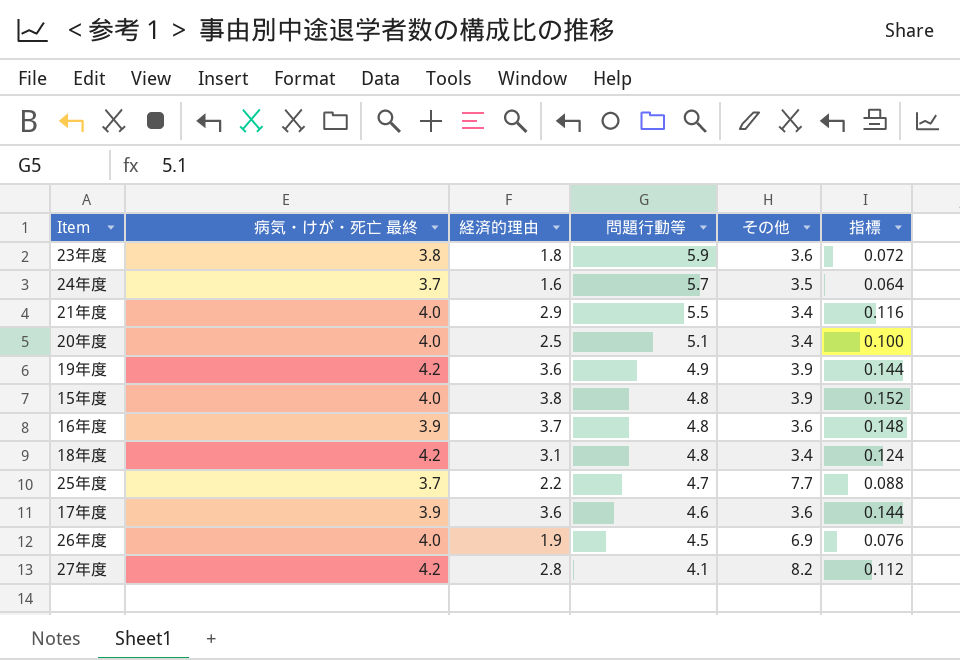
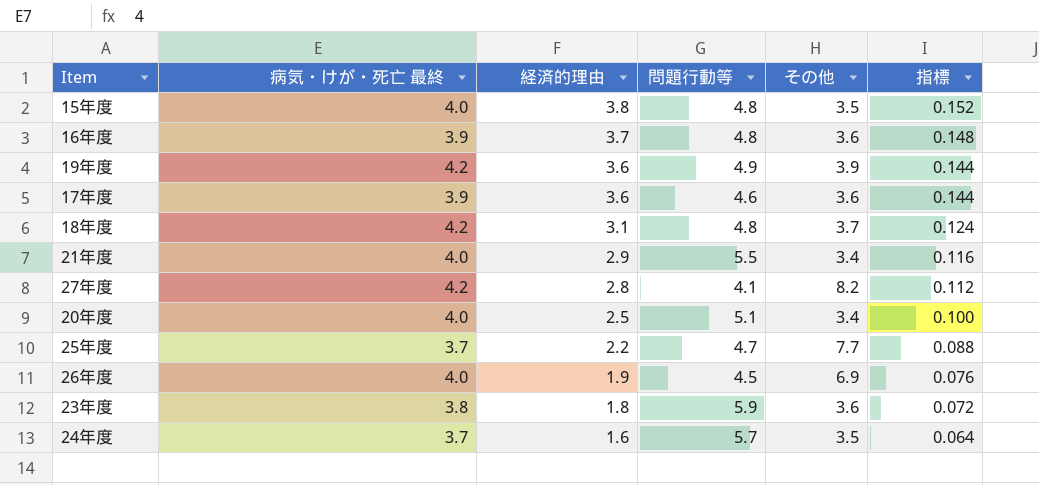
row order: 問題行動等 descending -> 経済的理由 descending
15年度 | その他: 3.9 -> 3.5
18年度 | その他: 3.4 -> 3.7

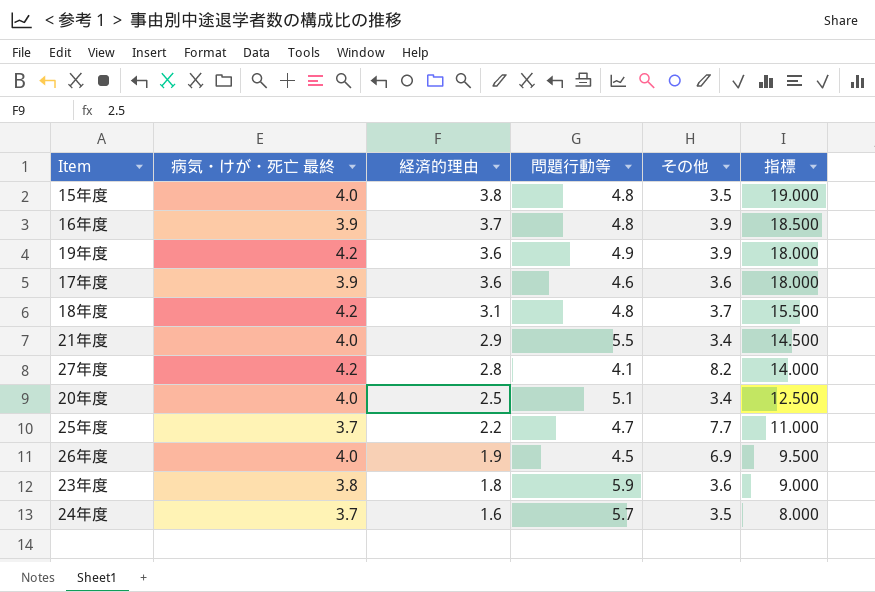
column 指標 | formula: [経済的理由] * 0.04 -> [経済的理由] * 5
16年度 | その他: 3.6 -> 3.9

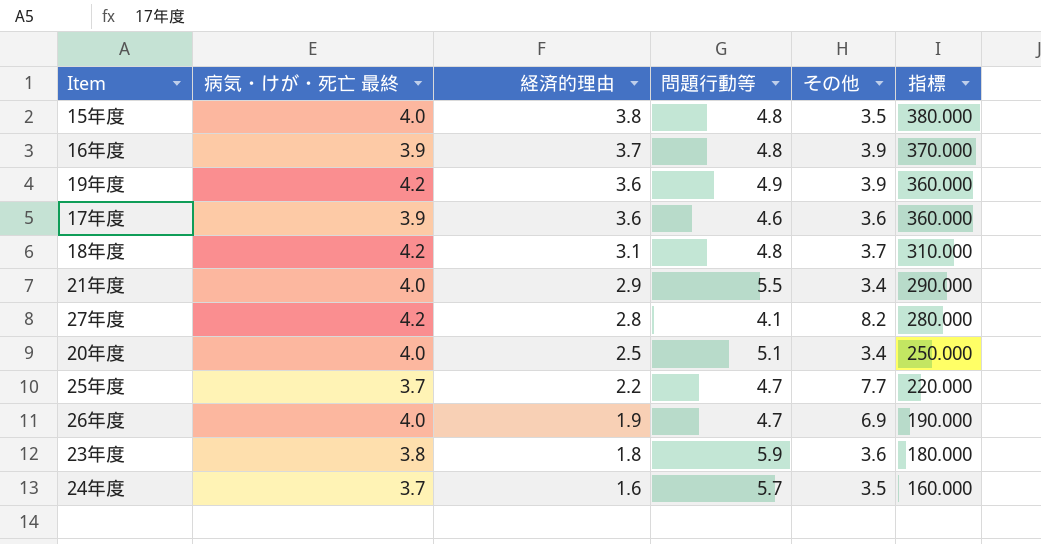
column 指標 | formula: [経済的理由] * 5 -> [経済的理由] * 100
26年度 | 問題行動等: 4.5 -> 4.7

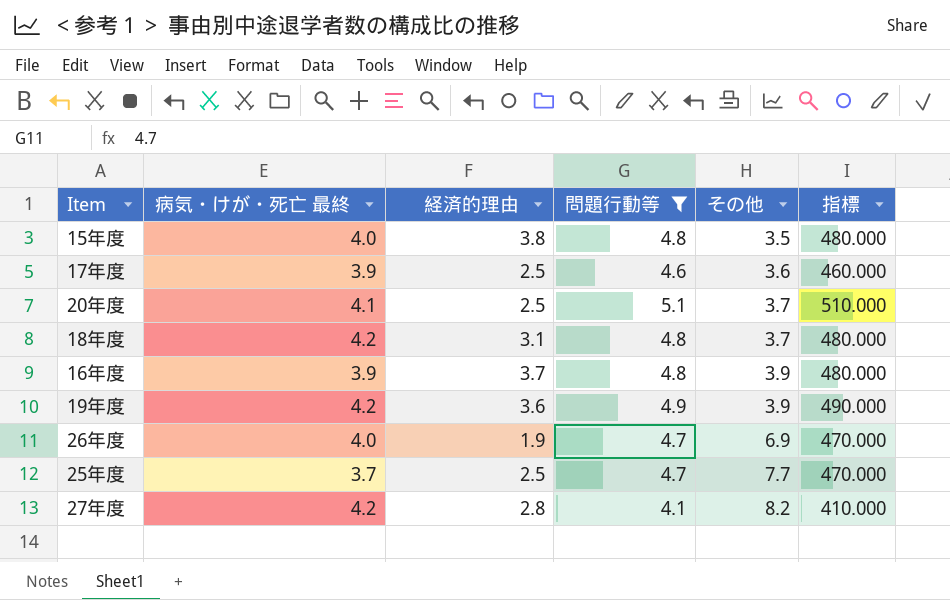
filter: none -> 問題行動等 <= 5.1
row order: 経済的理由 descending -> その他 ascending
column 指標 | formula: [経済的理由] * 100 -> [問題行動等] * 100
17年度 | 経済的理由: 3.6 -> 2.5
20年度 | 病気・けが・死亡 最終: 4.0 -> 4.1
20年度 | その他: 3.4 -> 3.7
25年度 | 経済的理由: 2.2 -> 2.5

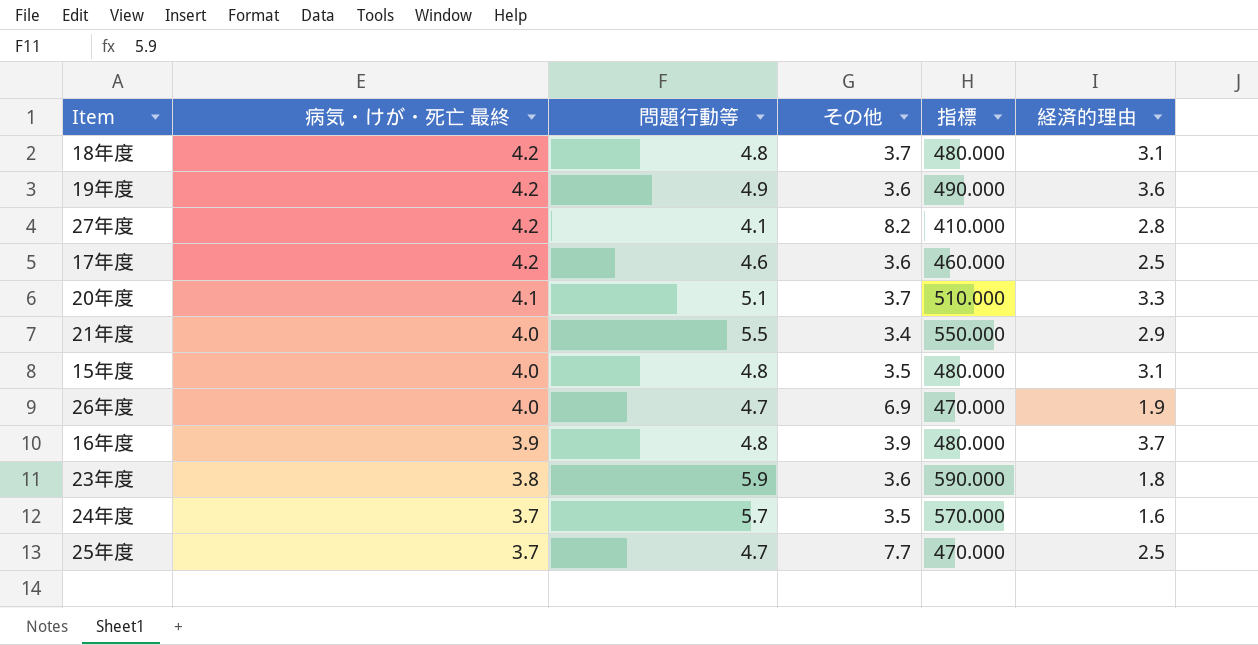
filter: 問題行動等 <= 5.1 -> none
row order: その他 ascending -> 病気・けが・死亡 最終 descending
column 経済的理由 | position: 3 -> 6
19年度 | その他: 3.9 -> 3.6
17年度 | 病気・けが・死亡 最終: 3.9 -> 4.2
20年度 | 経済的理由: 2.5 -> 3.3
15年度 | 経済的理由: 3.8 -> 3.1

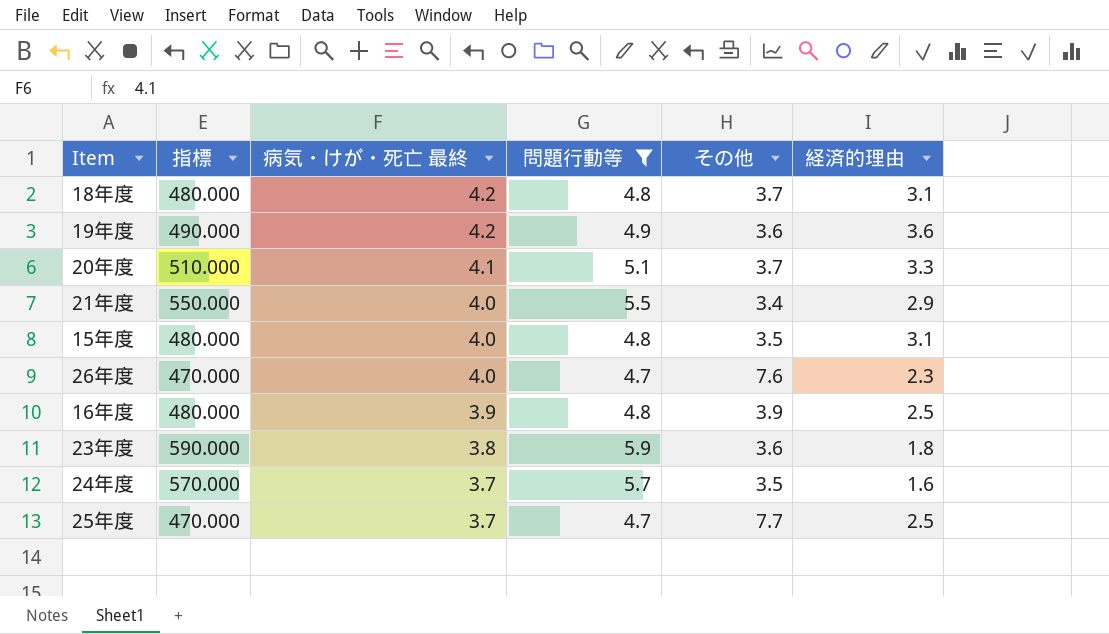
filter: none -> 問題行動等 >= 4.7
column 指標 | position: 5 -> 2
26年度 | その他: 6.9 -> 7.6
26年度 | 経済的理由: 1.9 -> 2.3
16年度 | 経済的理由: 3.7 -> 2.5

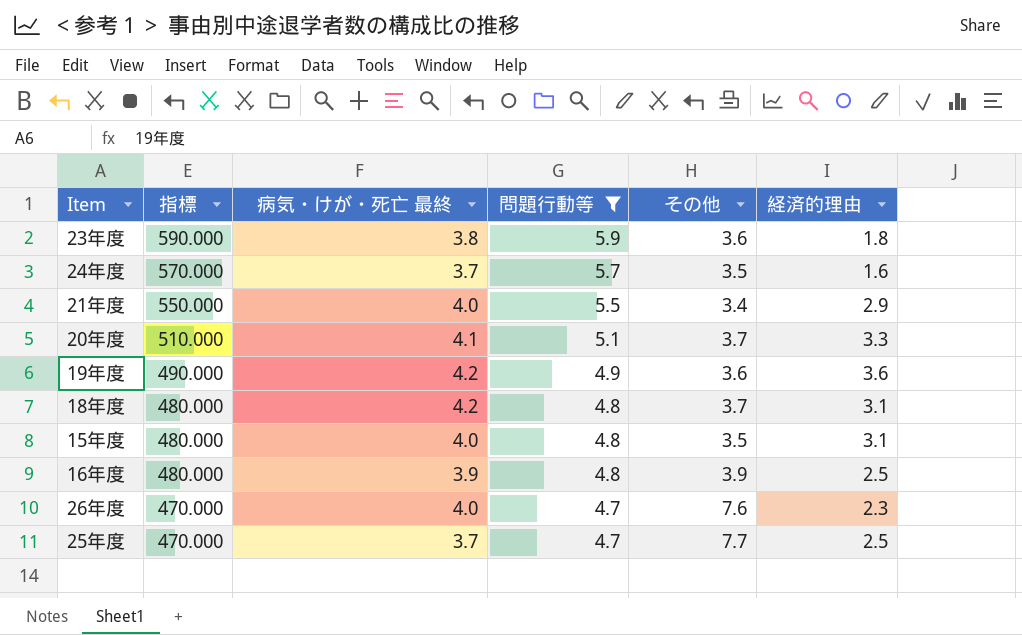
row order: 病気・けが・死亡 最終 descending -> 指標 descending

